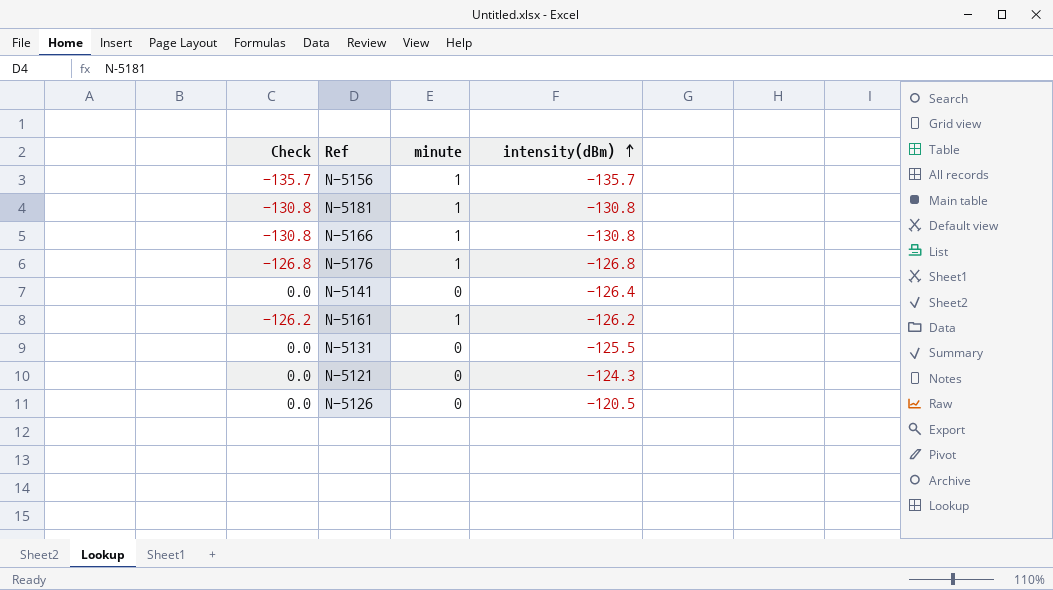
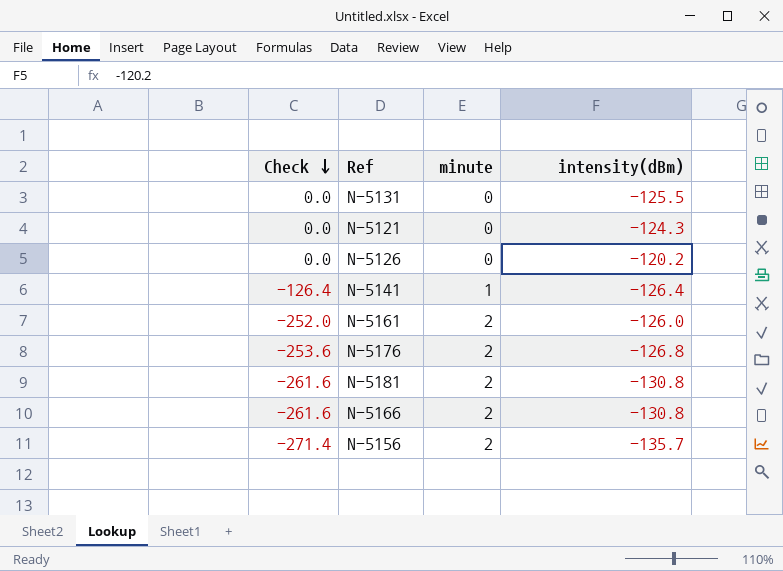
row order: intensity(dBm) ascending -> Check descending
N-5126 | intensity(dBm): -120.5 -> -120.2
N-5141 | Check: 0.0 -> -126.4
N-5141 | minute: 0 -> 1
N-5161 | Check: -126.2 -> -252.0
N-5161 | minute: 1 -> 2
N-5161 | intensity(dBm): -126.2 -> -126.0
N-5176 | Check: -126.8 -> -253.6
N-5176 | minute: 1 -> 2
N-5181 | Check: -130.8 -> -261.6
N-5181 | minute: 1 -> 2
N-5166 | Check: -130.8 -> -261.6
N-5166 | minute: 1 -> 2
N-5156 | Check: -135.7 -> -271.4
N-5156 | minute: 1 -> 2

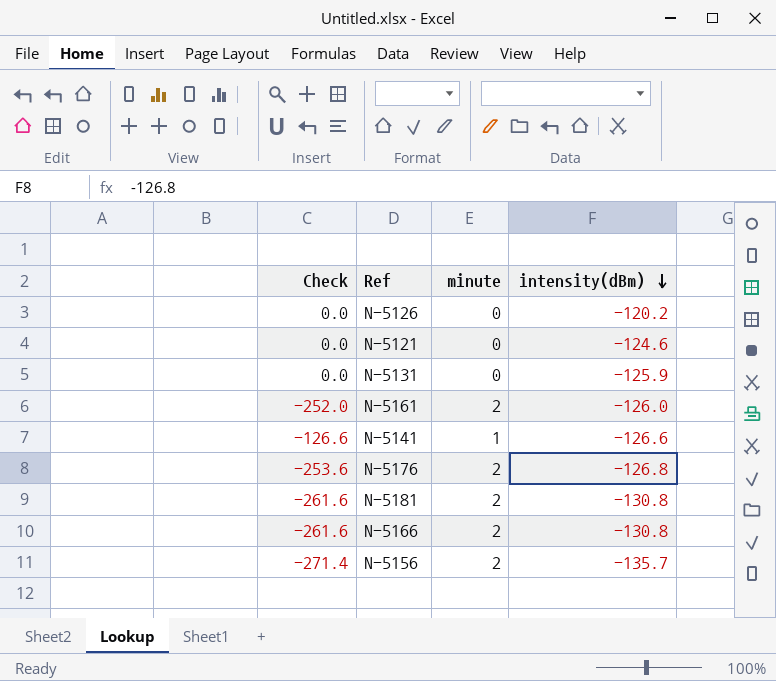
row order: Check descending -> intensity(dBm) descending
N-5121 | intensity(dBm): -124.3 -> -124.6
N-5131 | intensity(dBm): -125.5 -> -125.9
N-5141 | Check: -126.4 -> -126.6
N-5141 | intensity(dBm): -126.4 -> -126.6

